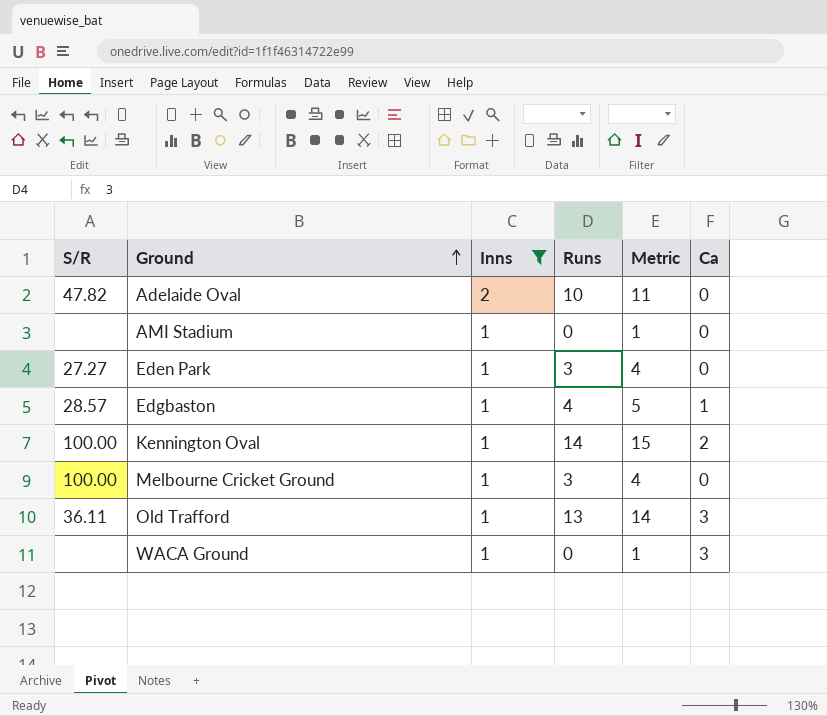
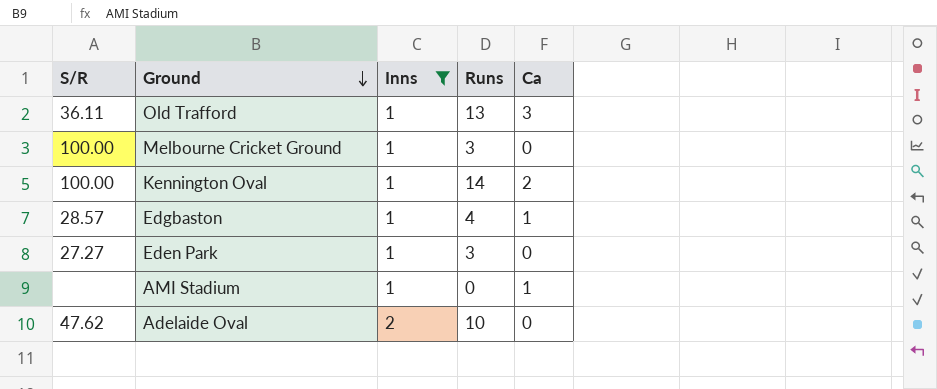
row order: Ground ascending -> Ground descending
column Metric | formula: [Runs] + 1 -> none
row WACA Ground: none | 1 | 0 | 1 | 3 -> none
AMI Stadium | Ca: 0 -> 1
Adelaide Oval | S/R: 47.82 -> 47.62

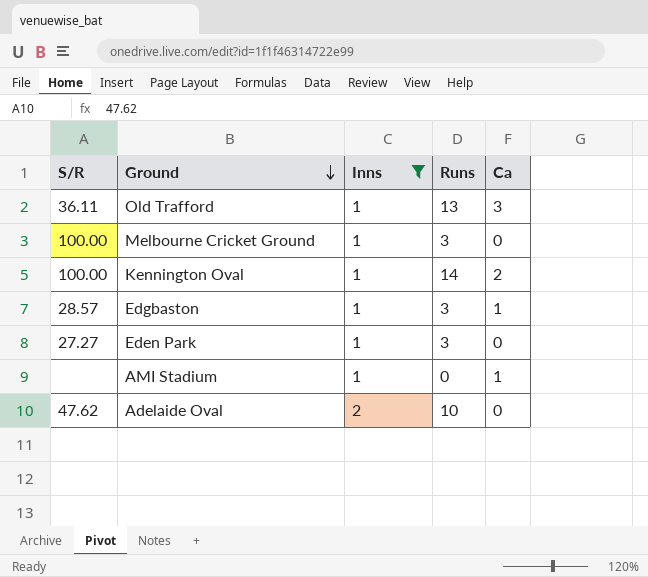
Edgbaston | Runs: 4 -> 3

